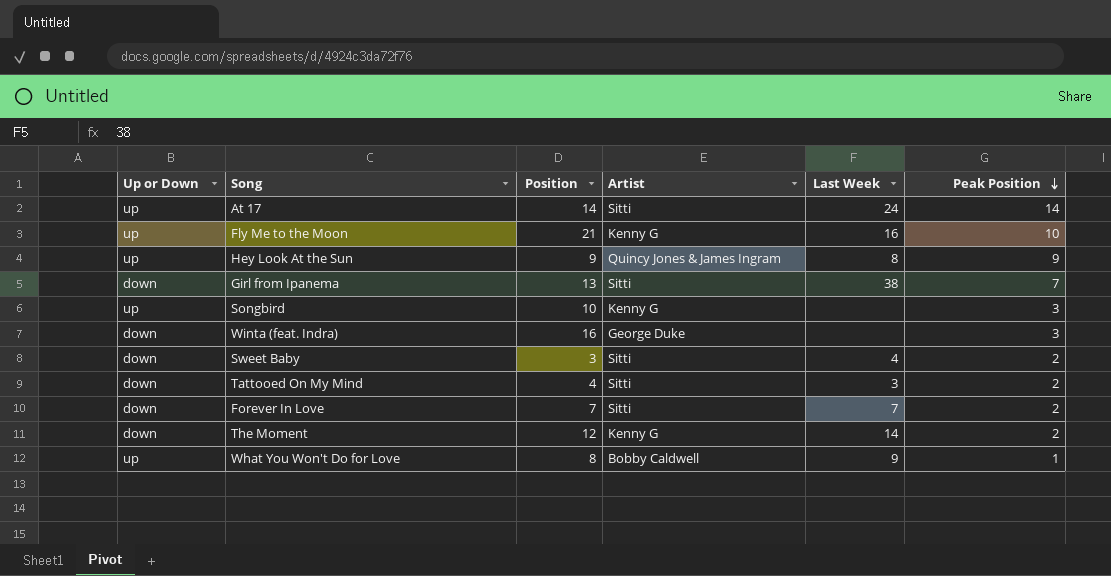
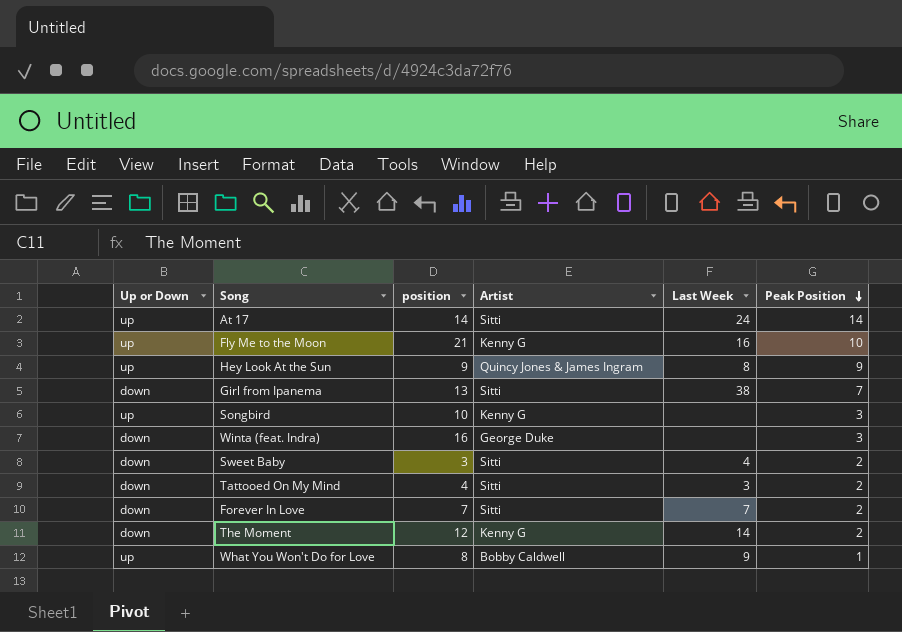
column name: Position -> position

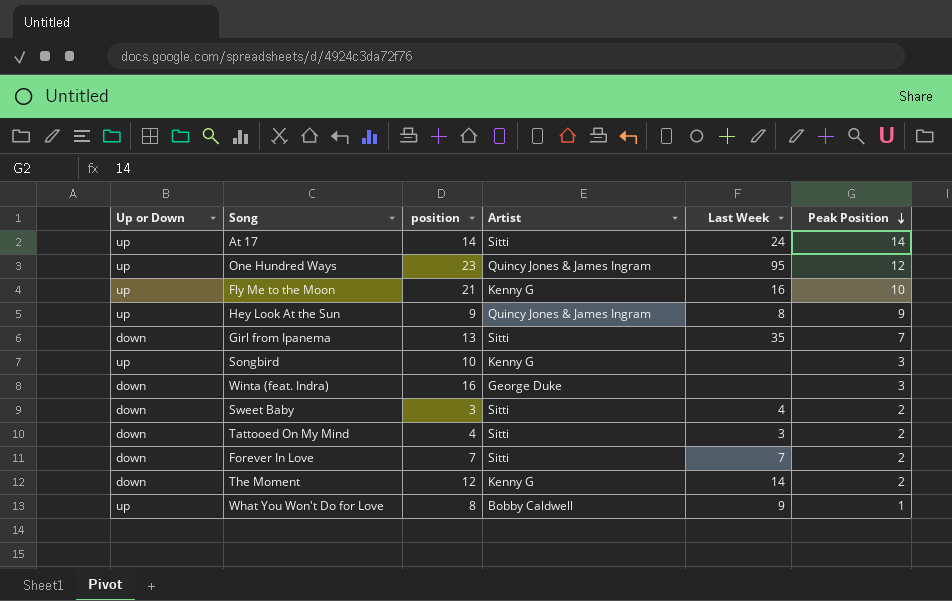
row One Hundred Ways: none -> up | 23 | Quincy Jones & James Ingram | 95 | 12
Girl from Ipanema | Last Week: 38 -> 35

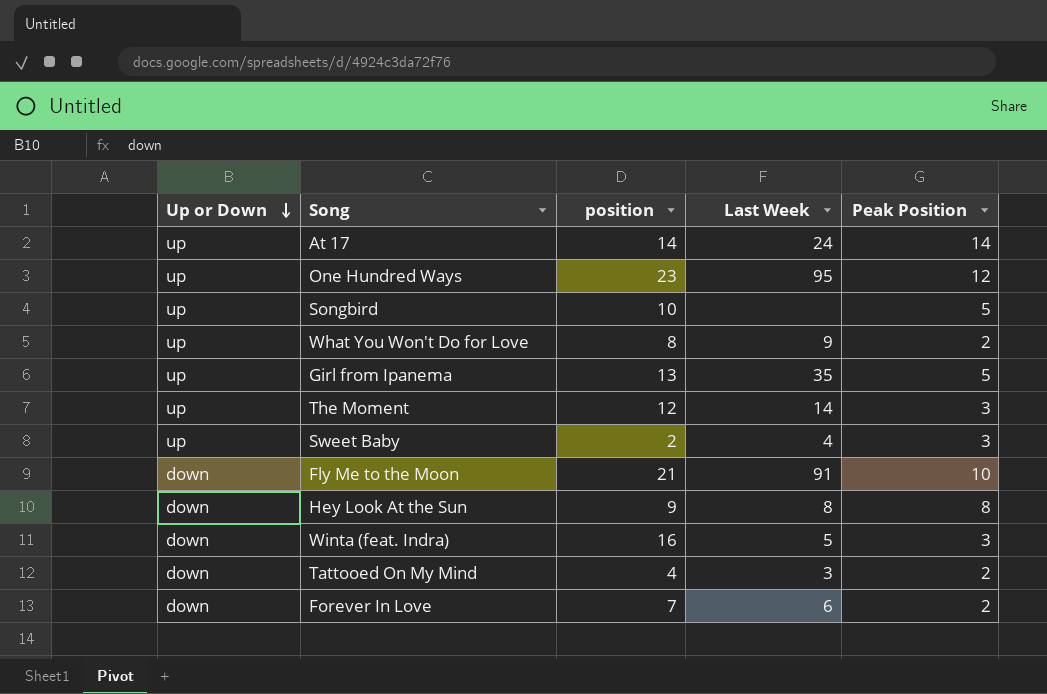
row order: Peak Position descending -> Up or Down descending
column Artist | position: 4 -> none
Songbird | Peak Position: 3 -> 5
What You Won't Do for Love | Peak Position: 1 -> 2
Girl from Ipanema | Up or Down: down -> up
Girl from Ipanema | Peak Position: 7 -> 5
The Moment | Up or Down: down -> up
The Moment | Peak Position: 2 -> 3
Sweet Baby | Up or Down: down -> up
Sweet Baby | position: 3 -> 2
Sweet Baby | Peak Position: 2 -> 3
Fly Me to the Moon | Up or Down: up -> down
Fly Me to the Moon | Last Week: 16 -> 91
Hey Look At the Sun | Up or Down: up -> down
Hey Look At the Sun | Peak Position: 9 -> 8
Winta (feat. Indra) | Last Week: none -> 5
Forever In Love | Last Week: 7 -> 6

